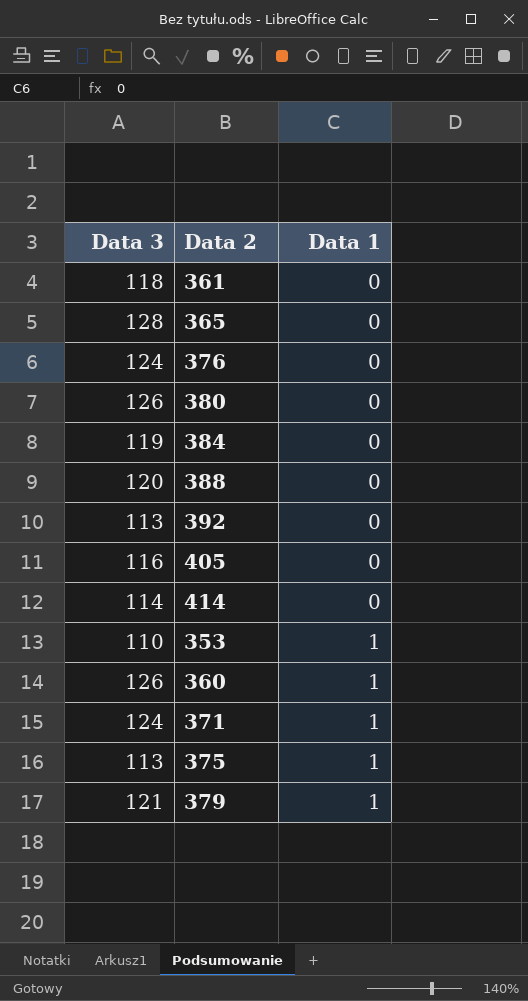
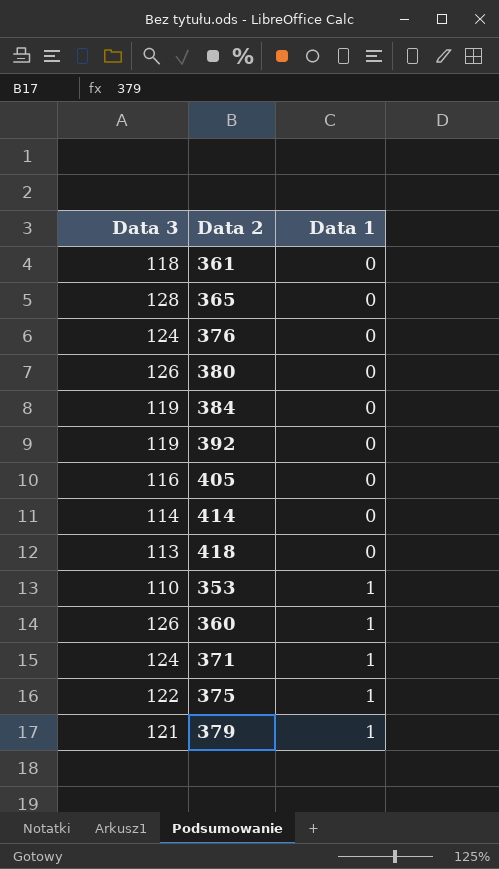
row 388: 120 | 0 -> none
392 | Data 3: 113 -> 119
row 418: none -> 113 | 0
375 | Data 3: 113 -> 122

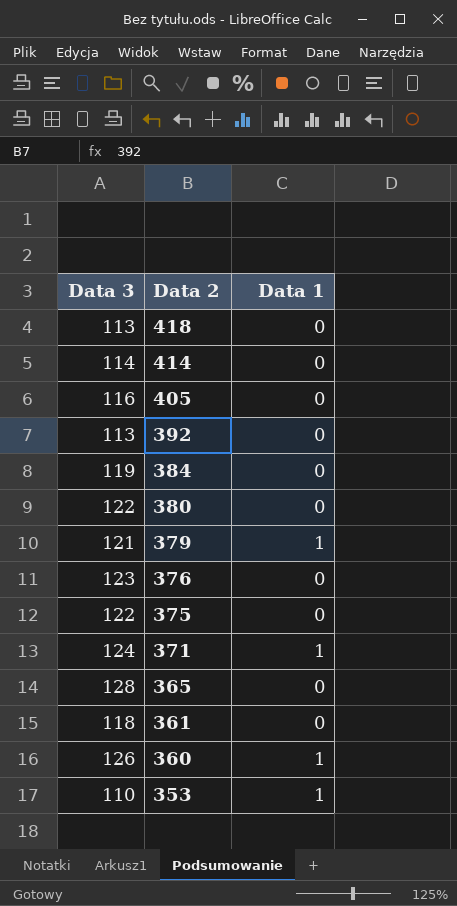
row order: Data 1 ascending -> Data 2 descending
392 | Data 3: 119 -> 113
380 | Data 3: 126 -> 122
376 | Data 3: 124 -> 123
375 | Data 1: 1 -> 0

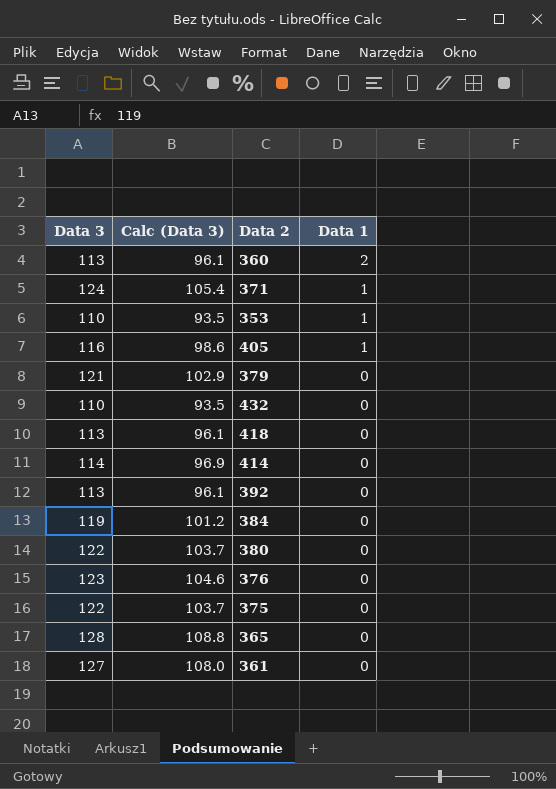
row order: Data 2 descending -> Data 1 descending
column Calc (Data 3) | formula: none -> [Data 3] * 0.85
360 | Data 3: 126 -> 113
360 | Data 1: 1 -> 2
405 | Data 1: 0 -> 1
379 | Data 1: 1 -> 0
row 432: none -> 110 | 93.5 | 0
361 | Data 3: 118 -> 127

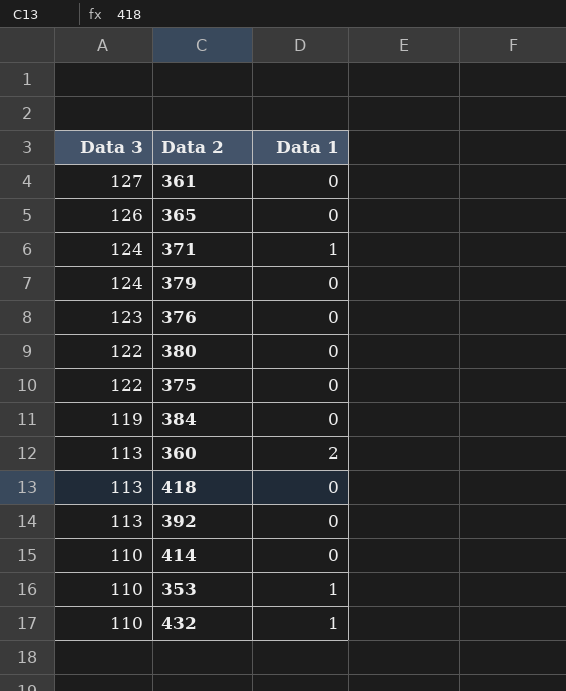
row order: Data 1 descending -> Data 3 descending
column Calc (Data 3) | formula: [Data 3] * 0.85 -> none
row 405: 116 | 98.6 | 1 -> none
365 | Data 3: 128 -> 126
379 | Data 3: 121 -> 124
414 | Data 3: 114 -> 110
432 | Data 1: 0 -> 1

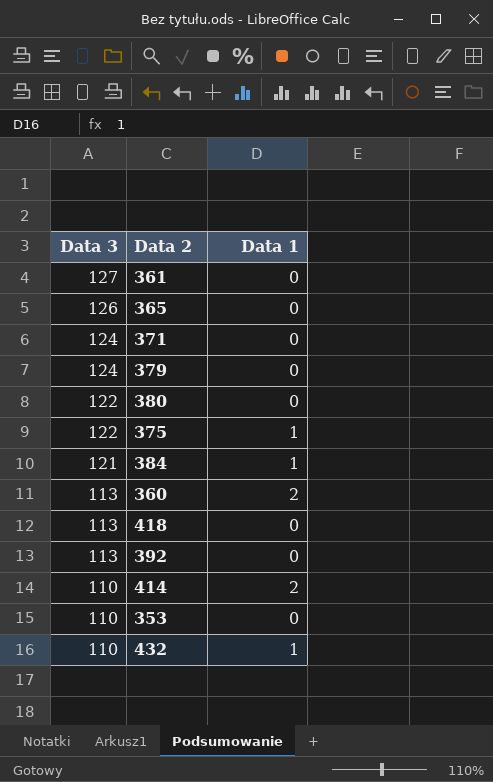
row 376: 123 | 0 -> none
371 | Data 1: 1 -> 0
375 | Data 1: 0 -> 1
384 | Data 3: 119 -> 121
384 | Data 1: 0 -> 1
414 | Data 1: 0 -> 2
353 | Data 1: 1 -> 0

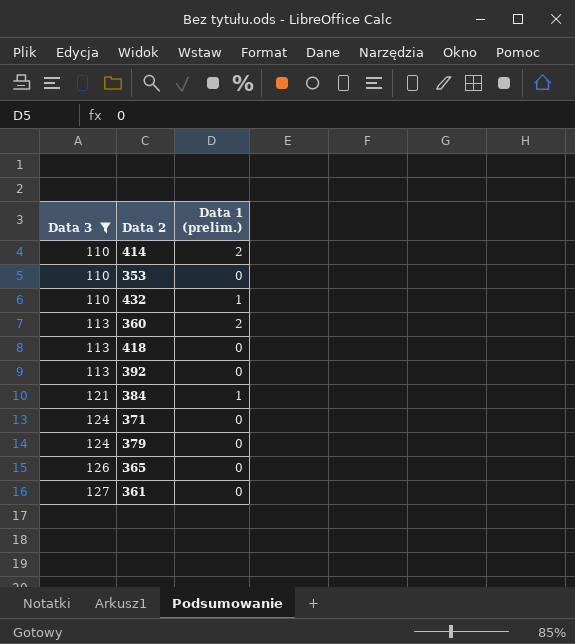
filter: none -> Data 3 != 122
row order: Data 3 descending -> Data 3 ascending
column name: Data 1 -> Data 1 (prelim.)

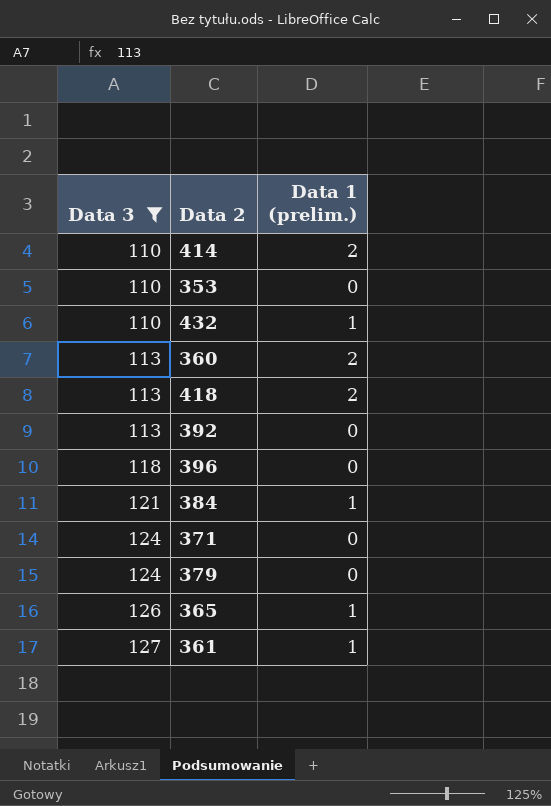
418 | Data 1 (prelim.): 0 -> 2
row 396: none -> 118 | 0
365 | Data 1 (prelim.): 0 -> 1
361 | Data 1 (prelim.): 0 -> 1

